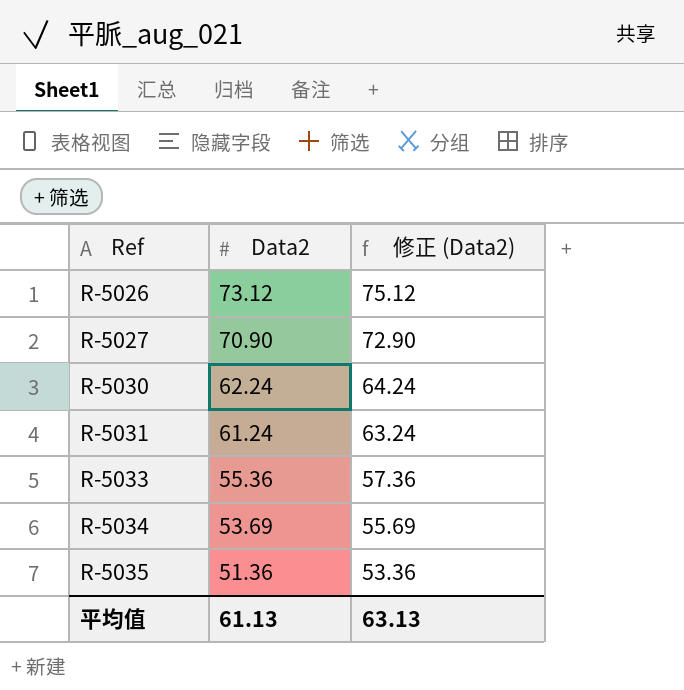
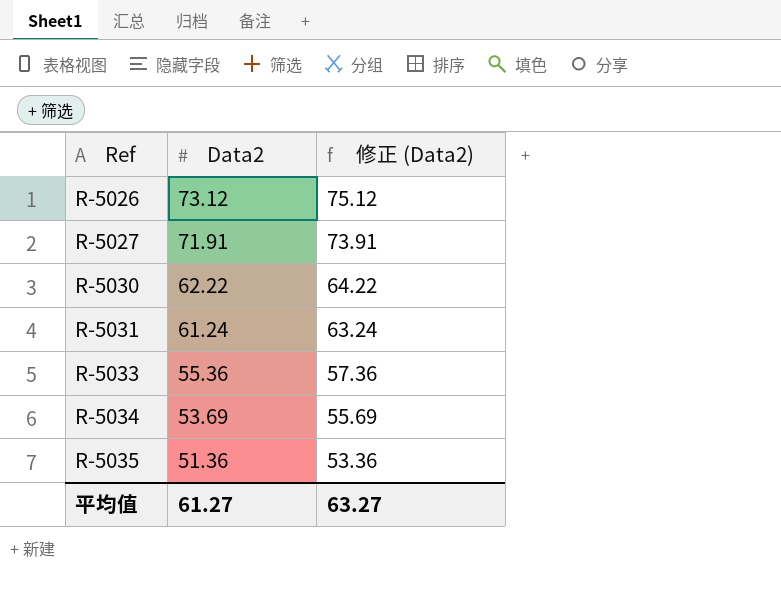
R-5027 | Data2: 70.90 -> 71.91
R-5027 | 修正 (Data2): 72.90 -> 73.91
R-5030 | Data2: 62.24 -> 62.22
R-5030 | 修正 (Data2): 64.24 -> 64.22
平均值 | Data2: 61.13 -> 61.27
平均值 | 修正 (Data2): 63.13 -> 63.27

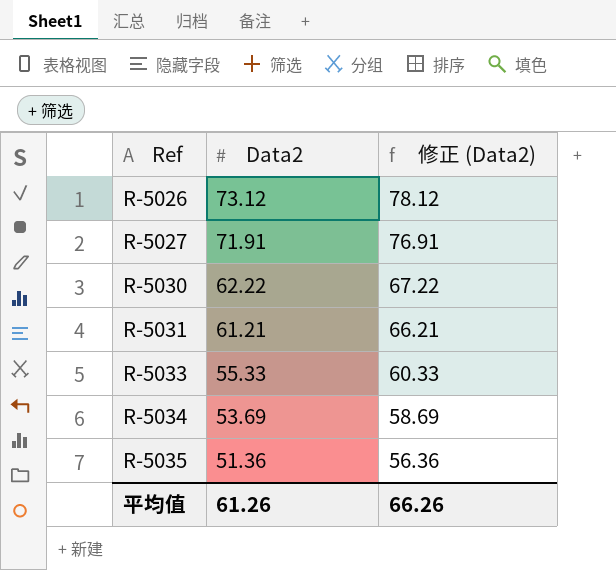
column 修正 (Data2) | formula: [Data2] + 2 -> [Data2] + 5
R-5031 | Data2: 61.24 -> 61.21
R-5033 | Data2: 55.36 -> 55.33
平均值 | Data2: 61.27 -> 61.26
平均值 | 修正 (Data2): 63.27 -> 66.26

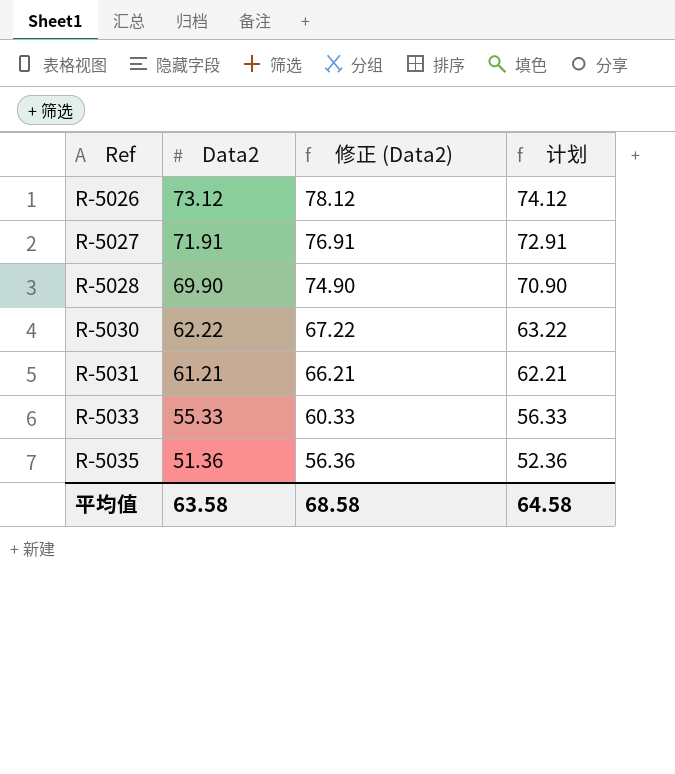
column 计划 | formula: none -> [Data2] + 1
row R-5034: 53.69 | 58.69 -> none
row R-5028: none -> 69.90 | 74.90 | 70.90
平均值 | Data2: 61.26 -> 63.58
平均值 | 修正 (Data2): 66.26 -> 68.58

